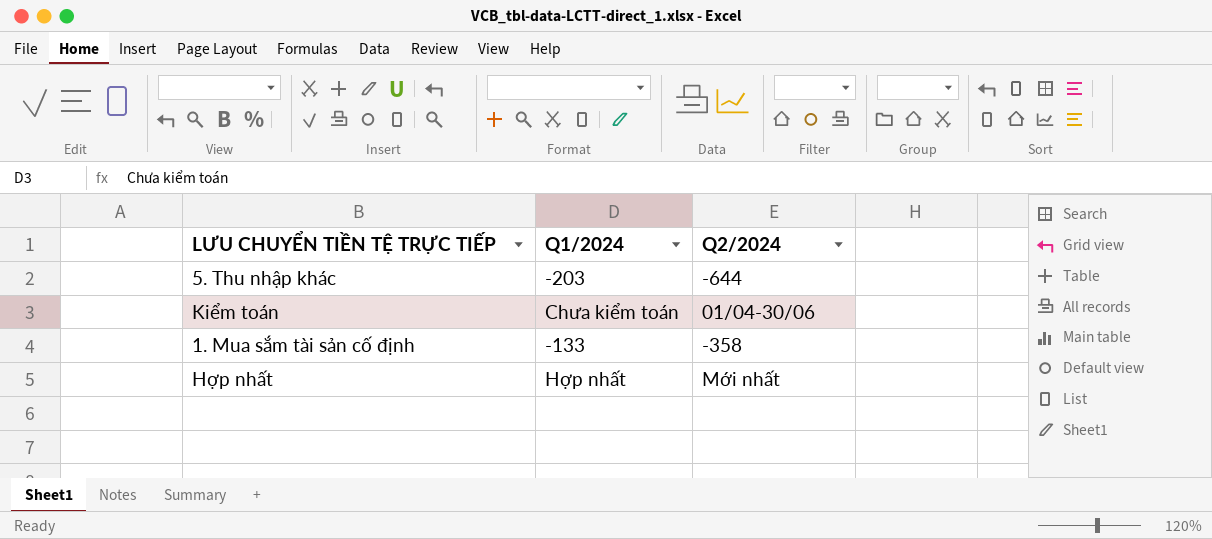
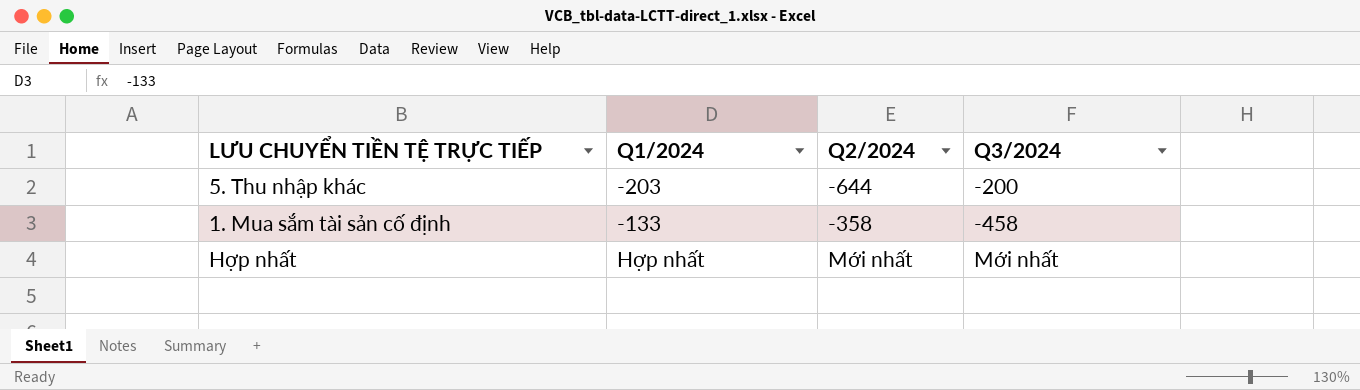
column Q3/2024 | position: none -> 4
row Kiểm toán: Chưa kiểm toán | 01/04-30/06 -> none

